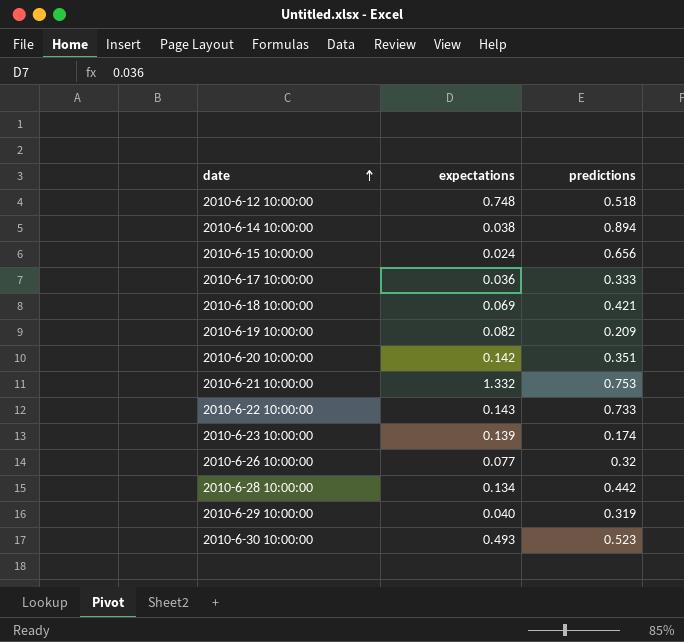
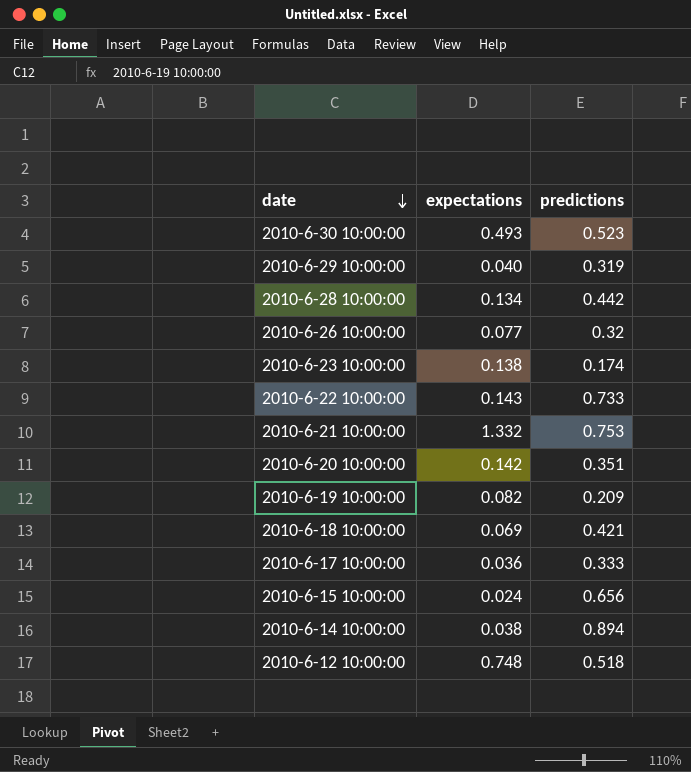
row order: date ascending -> date descending
2010-6-23 10:00:00 | expectations: 0.139 -> 0.138

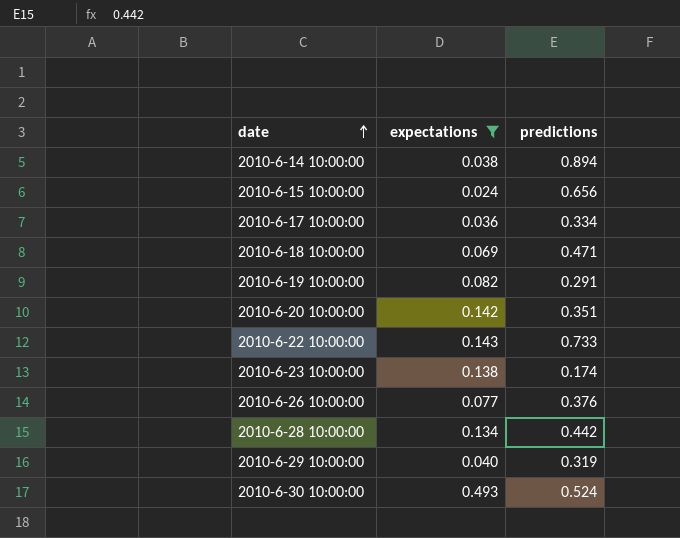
filter: none -> expectations <= 0.493
row order: date descending -> date ascending
2010-6-17 10:00:00 | predictions: 0.333 -> 0.334
2010-6-18 10:00:00 | predictions: 0.421 -> 0.471
2010-6-19 10:00:00 | predictions: 0.209 -> 0.291
2010-6-26 10:00:00 | predictions: 0.32 -> 0.376
2010-6-30 10:00:00 | predictions: 0.523 -> 0.524

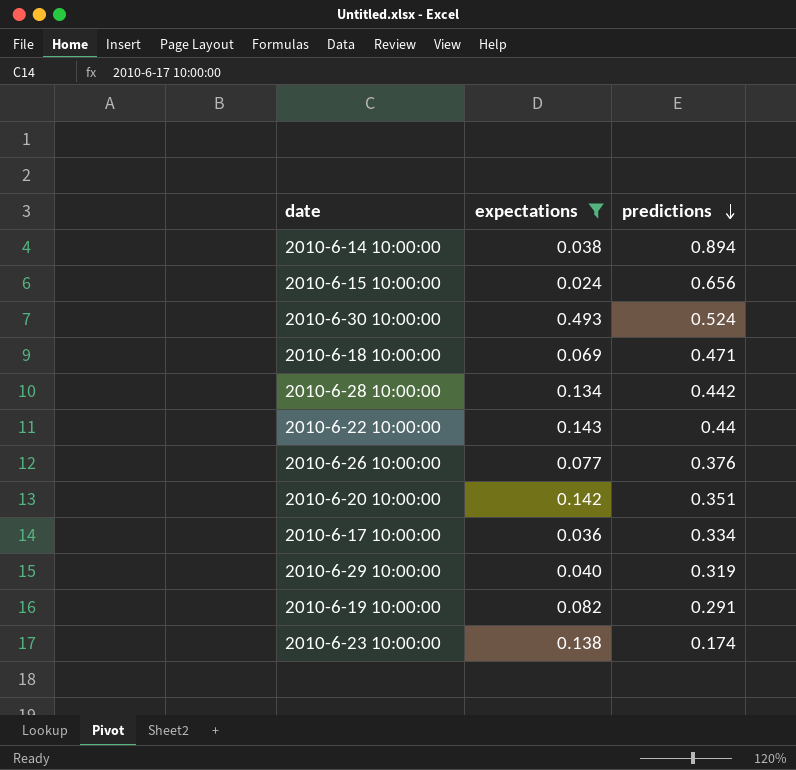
row order: date ascending -> predictions descending
2010-6-22 10:00:00 | predictions: 0.733 -> 0.44

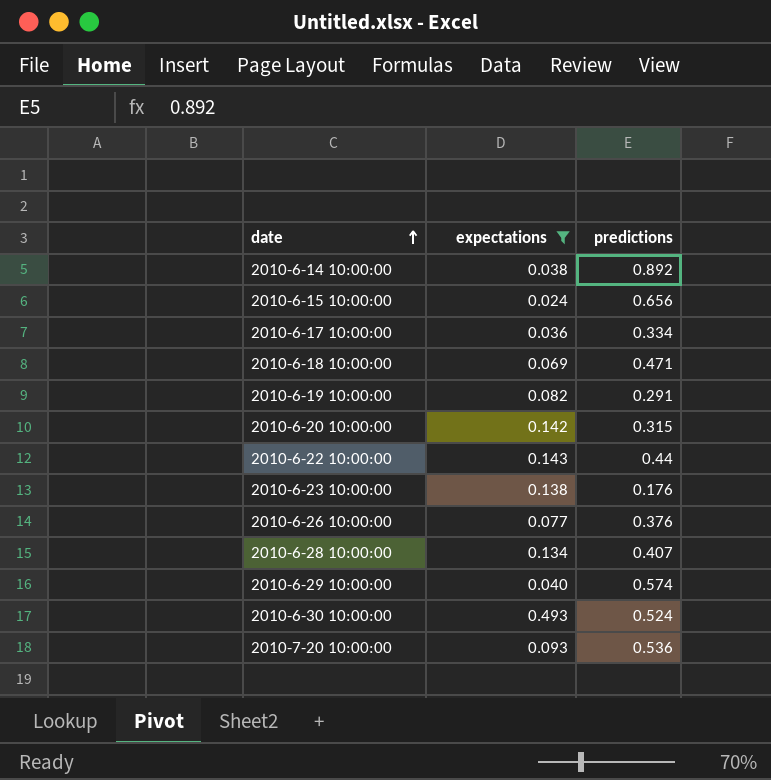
row order: predictions descending -> date ascending
2010-6-14 10:00:00 | predictions: 0.894 -> 0.892
2010-6-20 10:00:00 | predictions: 0.351 -> 0.315
2010-6-23 10:00:00 | predictions: 0.174 -> 0.176
2010-6-28 10:00:00 | predictions: 0.442 -> 0.407
2010-6-29 10:00:00 | predictions: 0.319 -> 0.574
row 2010-7-20 10:00:00: none -> 0.093 | 0.536

